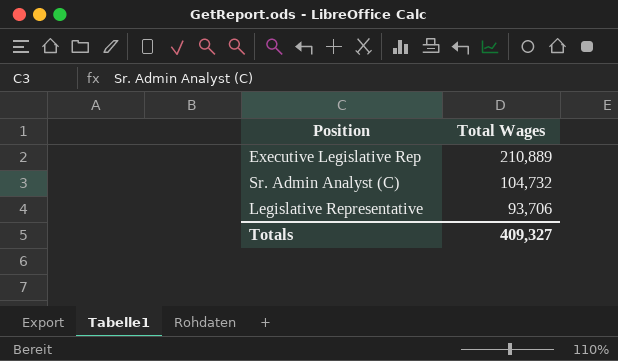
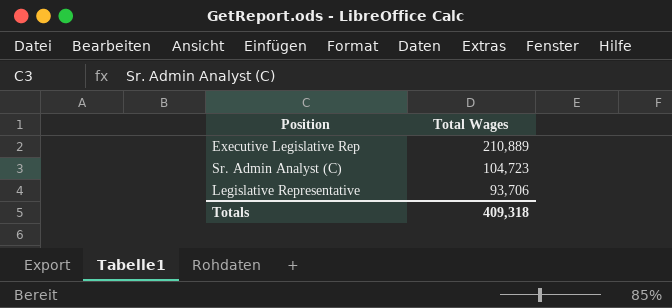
Sr. Admin Analyst (C) | Total Wages: 104,732 -> 104,723
Totals | Total Wages: 409,327 -> 409,318

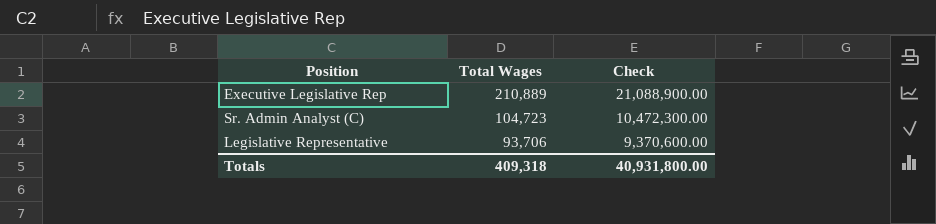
column Check | formula: none -> [Total Wages] * 100

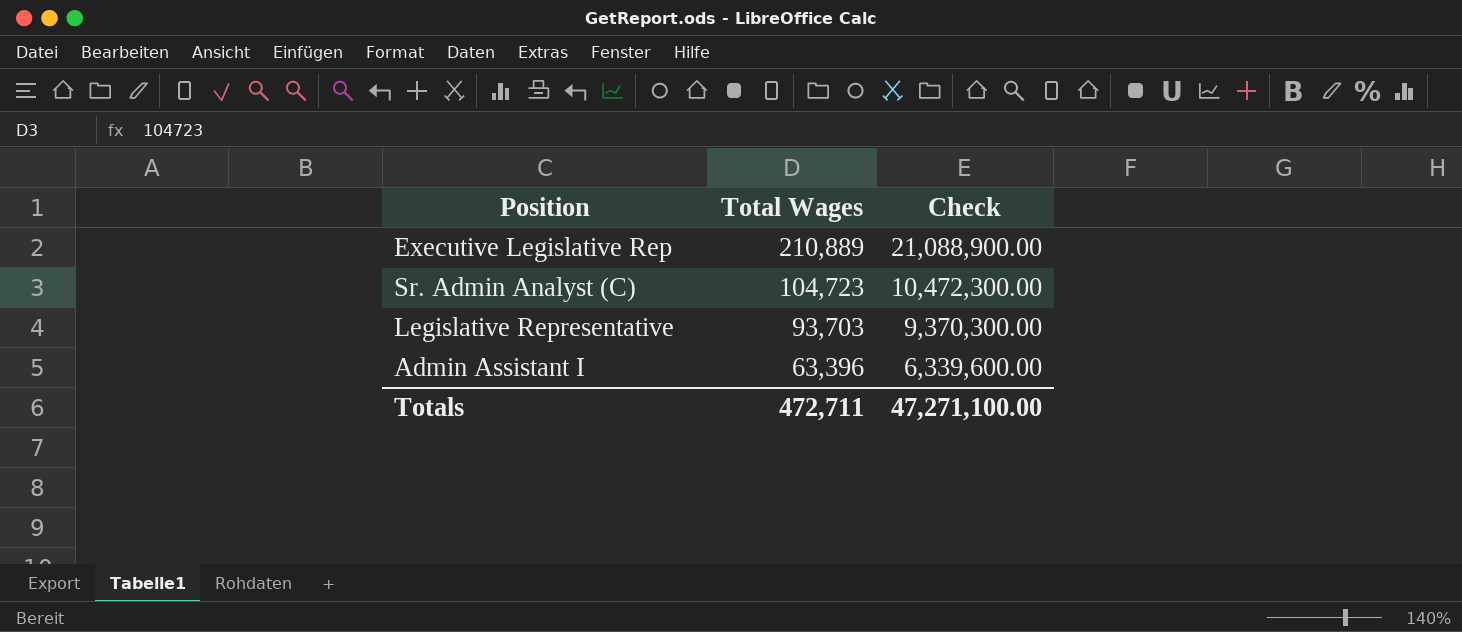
Legislative Representative | Total Wages: 93,706 -> 93,703
Legislative Representative | Check: 9,370,600.00 -> 9,370,300.00
row Admin Assistant I: none -> 63,396 | 6,339,600.00
Totals | Total Wages: 409,318 -> 472,711
Totals | Check: 40,931,800.00 -> 47,271,100.00

